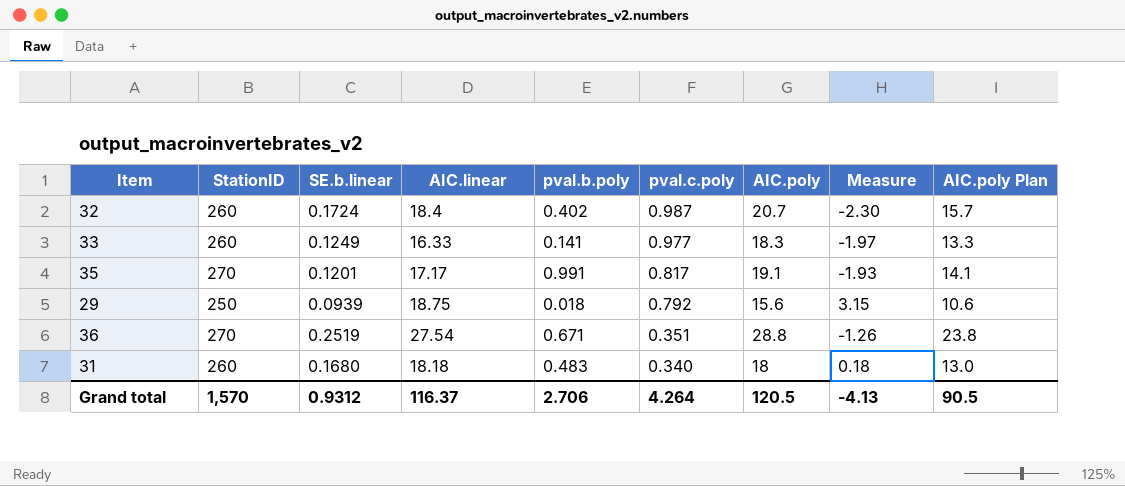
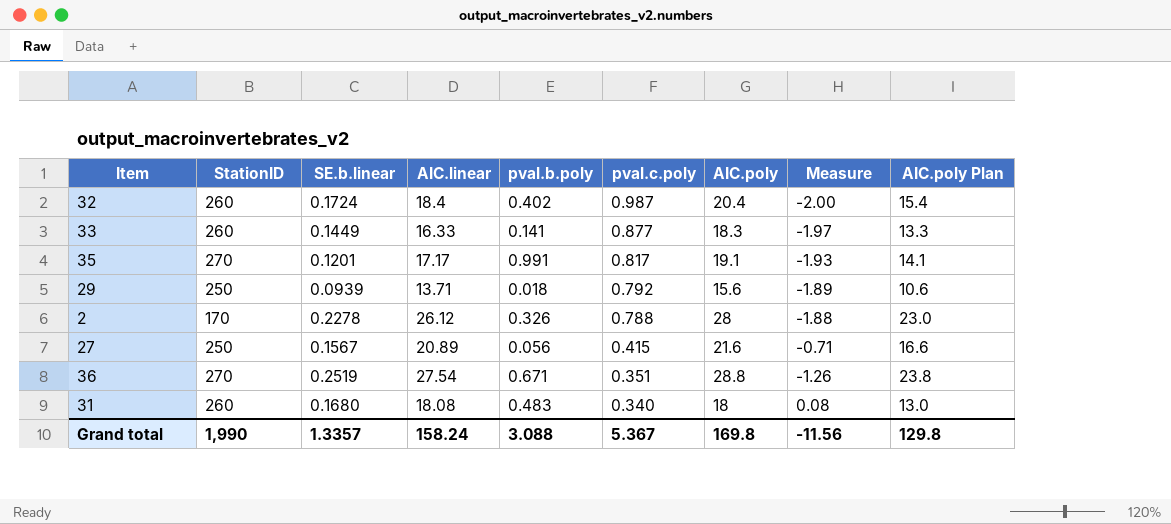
32 | AIC.poly: 20.7 -> 20.4
32 | Measure: -2.30 -> -2.00
32 | AIC.poly Plan: 15.7 -> 15.4
33 | SE.b.linear: 0.1249 -> 0.1449
33 | pval.c.poly: 0.977 -> 0.877
29 | AIC.linear: 18.75 -> 13.71
29 | Measure: 3.15 -> -1.89
row 2: none -> 170 | 0.2278 | 26.12 | 0.326 | 0.788 | 28 | -1.88 | 23.0
row 27: none -> 250 | 0.1567 | 20.89 | 0.056 | 0.415 | 21.6 | -0.71 | 16.6
31 | AIC.linear: 18.18 -> 18.08
31 | Measure: 0.18 -> 0.08
Grand total | StationID: 1,570 -> 1,990
Grand total | SE.b.linear: 0.9312 -> 1.3357
Grand total | AIC.linear: 116.37 -> 158.24
Grand total | pval.b.poly: 2.706 -> 3.088
Grand total | pval.c.poly: 4.264 -> 5.367
Grand total | AIC.poly: 120.5 -> 169.8
Grand total | Measure: -4.13 -> -11.56
Grand total | AIC.poly Plan: 90.5 -> 129.8

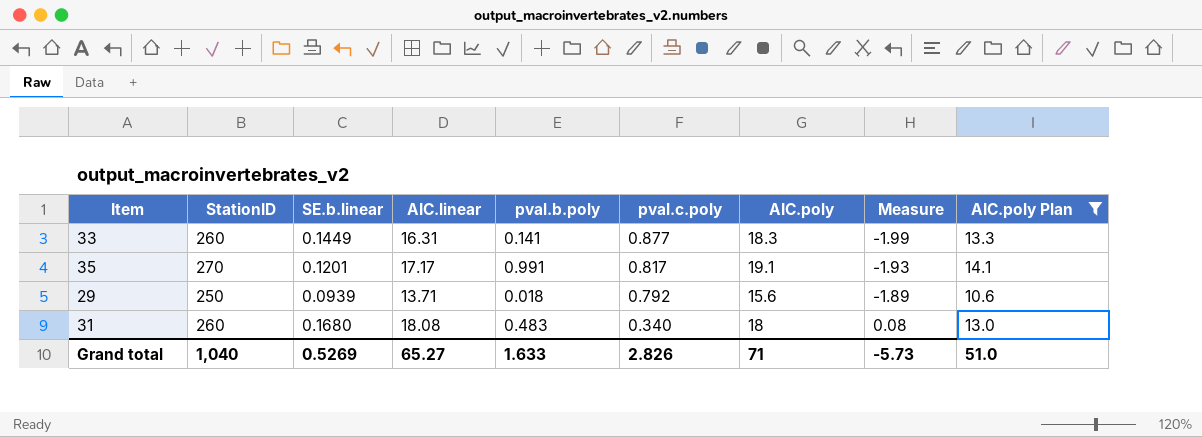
filter: none -> AIC.poly Plan <= 14.1
33 | AIC.linear: 16.33 -> 16.31
33 | Measure: -1.97 -> -1.99
Grand total | StationID: 1,990 -> 1,040
Grand total | SE.b.linear: 1.3357 -> 0.5269
Grand total | AIC.linear: 158.24 -> 65.27
Grand total | pval.b.poly: 3.088 -> 1.633
Grand total | pval.c.poly: 5.367 -> 2.826
Grand total | AIC.poly: 169.8 -> 71
Grand total | Measure: -11.56 -> -5.73
Grand total | AIC.poly Plan: 129.8 -> 51.0

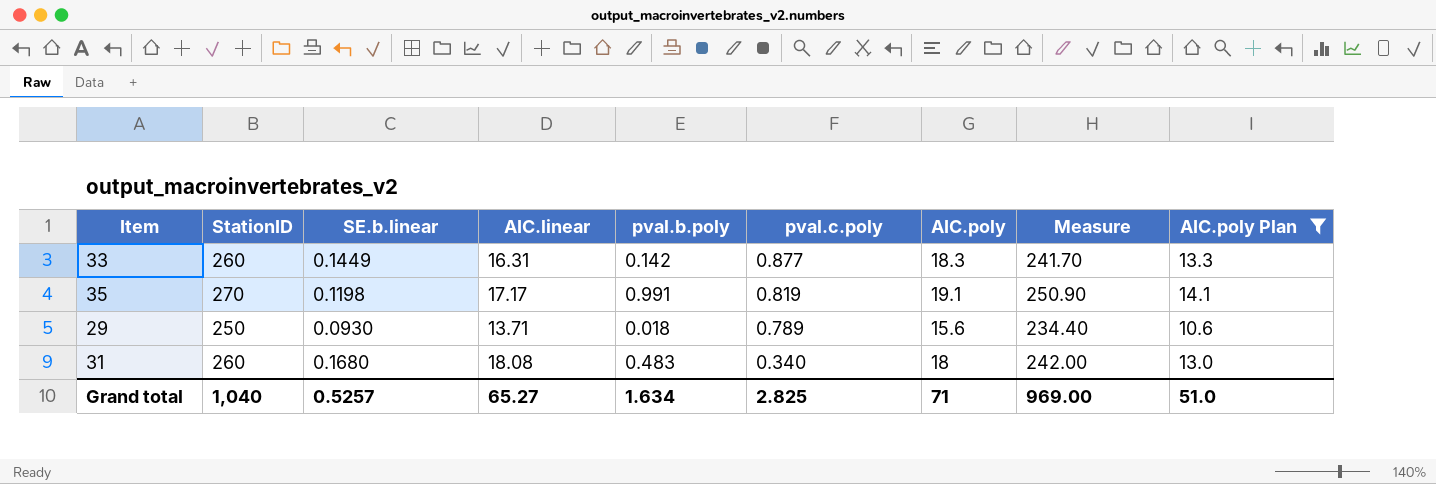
column Measure | formula: [AIC.linear] - [AIC.poly] -> [StationID] - [AIC.poly]
33 | pval.b.poly: 0.141 -> 0.142
35 | SE.b.linear: 0.1201 -> 0.1198
35 | pval.c.poly: 0.817 -> 0.819
29 | SE.b.linear: 0.0939 -> 0.0930
29 | pval.c.poly: 0.792 -> 0.789
Grand total | SE.b.linear: 0.5269 -> 0.5257
Grand total | pval.b.poly: 1.633 -> 1.634
Grand total | pval.c.poly: 2.826 -> 2.825
Grand total | Measure: -5.73 -> 969.00

